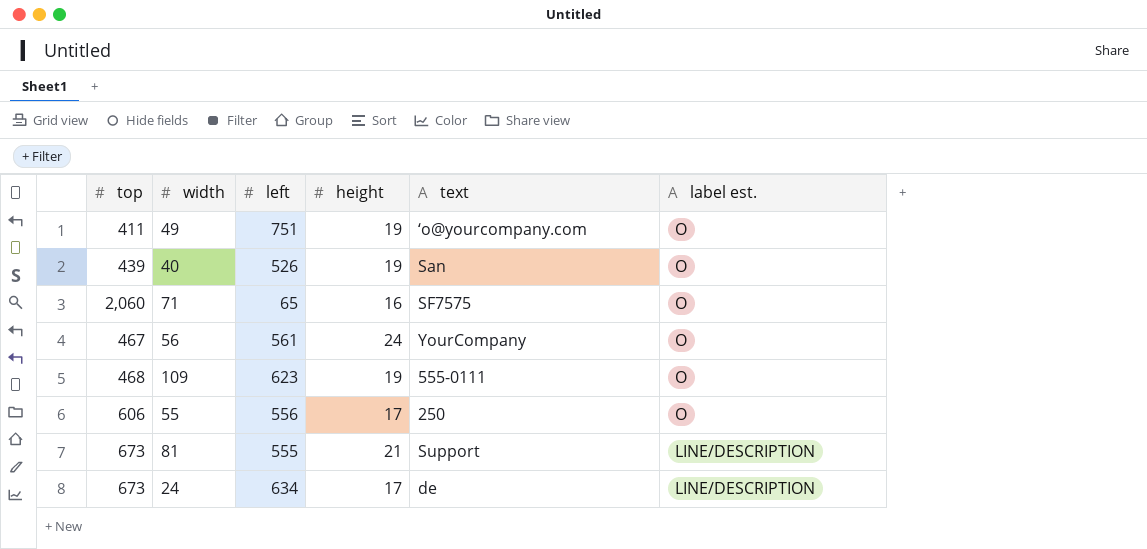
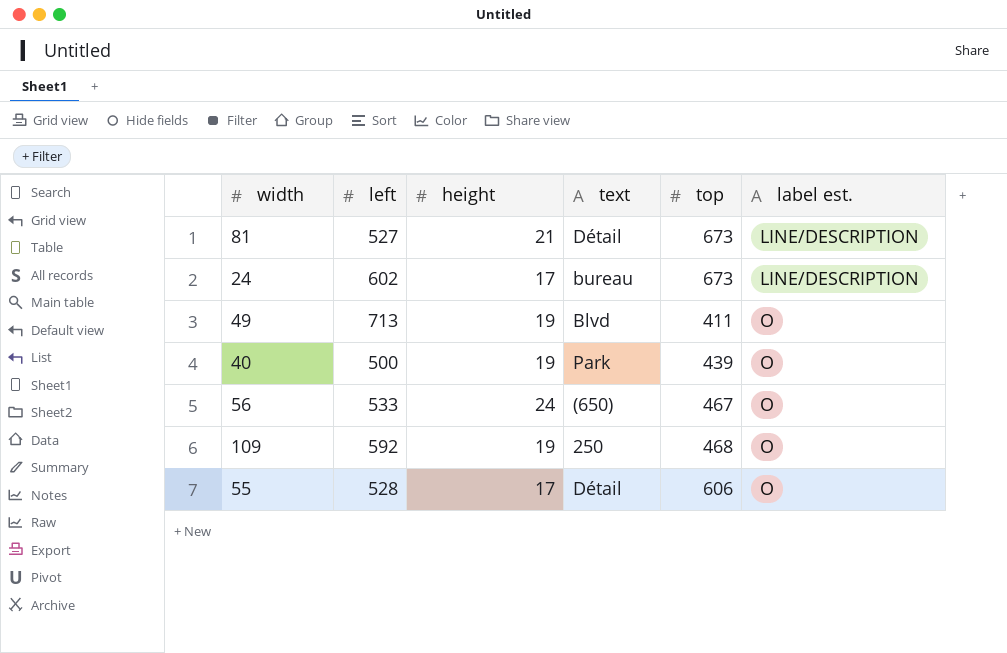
row order: label est. descending -> label est. ascending
column top | position: 1 -> 5
row 71: 2,060 | 65 | 16 | SF7575 | O -> none
81 | left: 555 -> 527
81 | text: Support -> Détail
24 | left: 634 -> 602
24 | text: de -> bureau
49 | left: 751 -> 713
49 | text: ‘o@yourcompany.com -> Blvd
40 | left: 526 -> 500
40 | text: San -> Park
56 | left: 561 -> 533
56 | text: YourCompany -> (650)
109 | left: 623 -> 592
109 | text: 555-0111 -> 250
55 | left: 556 -> 528
55 | text: 250 -> Détail

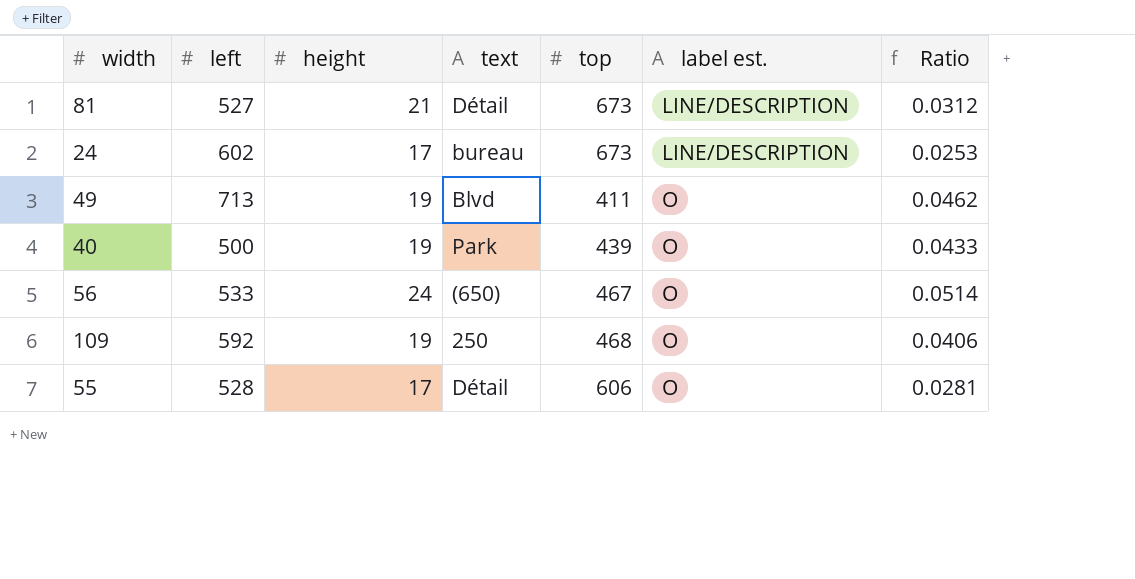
column Ratio | formula: none -> [height] / [top]

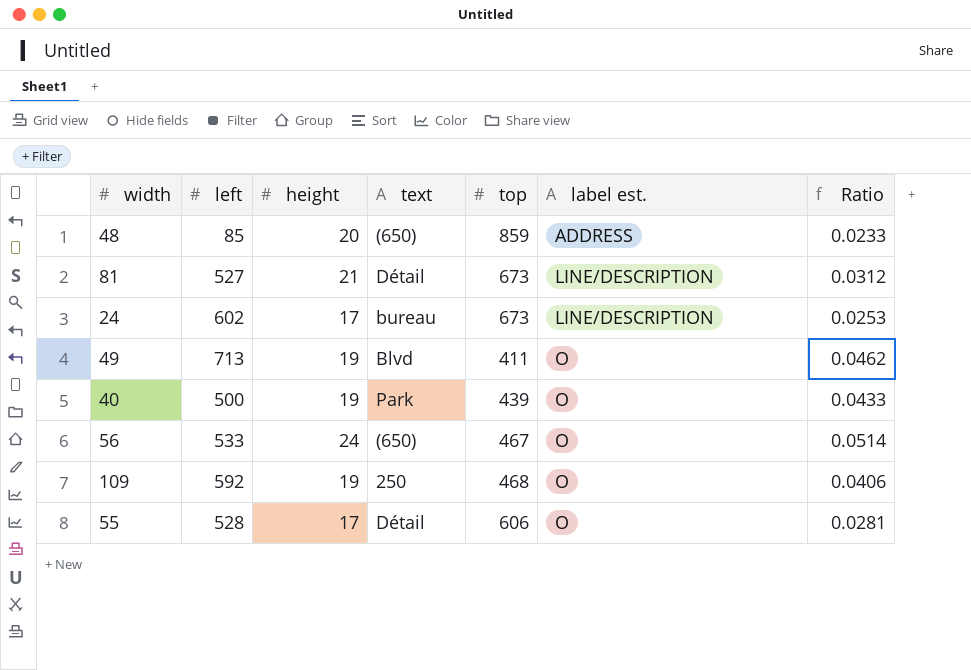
row 48: none -> 85 | 20 | (650) | 859 | ADDRESS | 0.0233

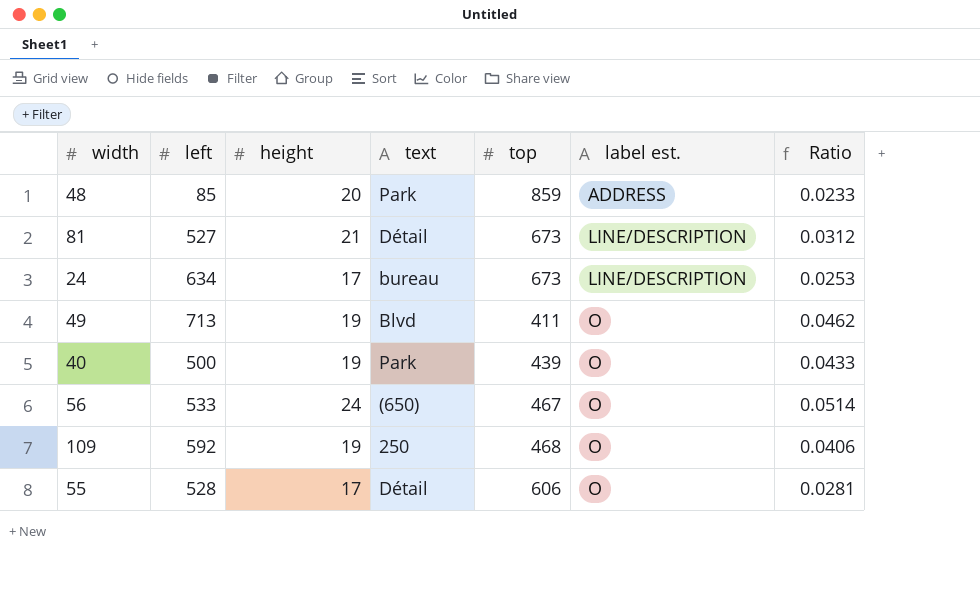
48 | text: (650) -> Park
24 | left: 602 -> 634

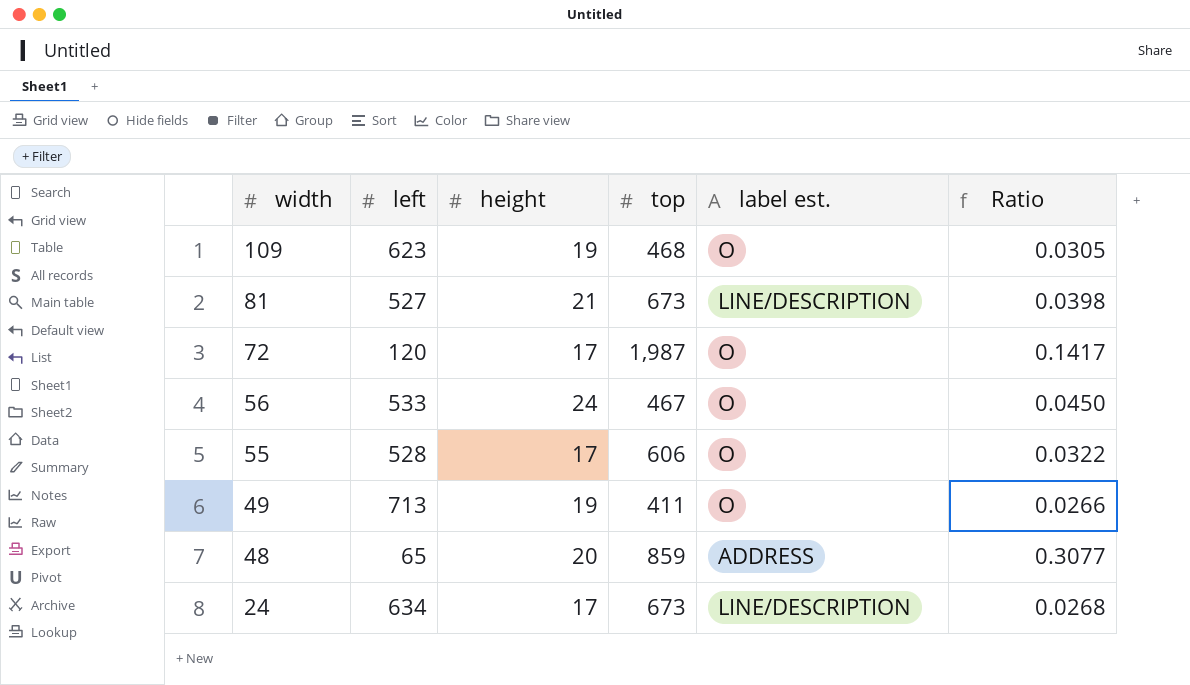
row order: label est. ascending -> width descending
column text | position: 4 -> none
column Ratio | formula: [height] / [top] -> [height] / [left]
row 40: 500 | 19 | Park | 439 | O | 0.0433 -> none
109 | left: 592 -> 623
row 72: none -> 120 | 17 | 1,987 | O | 0.1417
48 | left: 85 -> 65

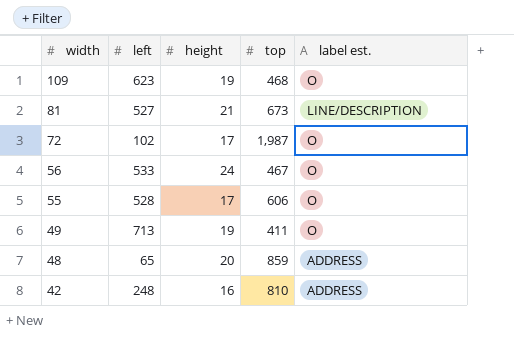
column Ratio | formula: [height] / [left] -> none
row 24: 634 | 17 | 673 | LINE/DESCRIPTION | 0.0268 -> none
72 | left: 120 -> 102
row 42: none -> 248 | 16 | 810 | ADDRESS

